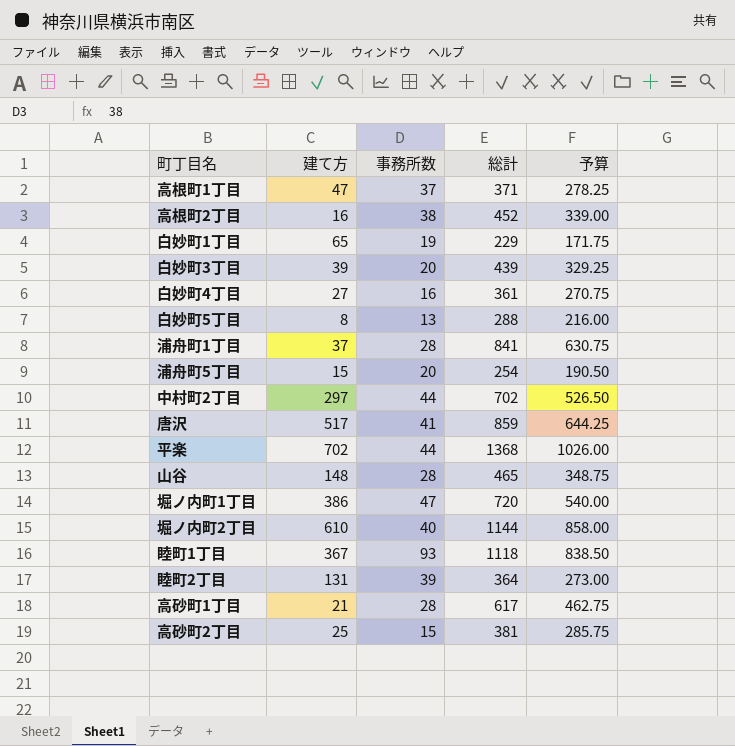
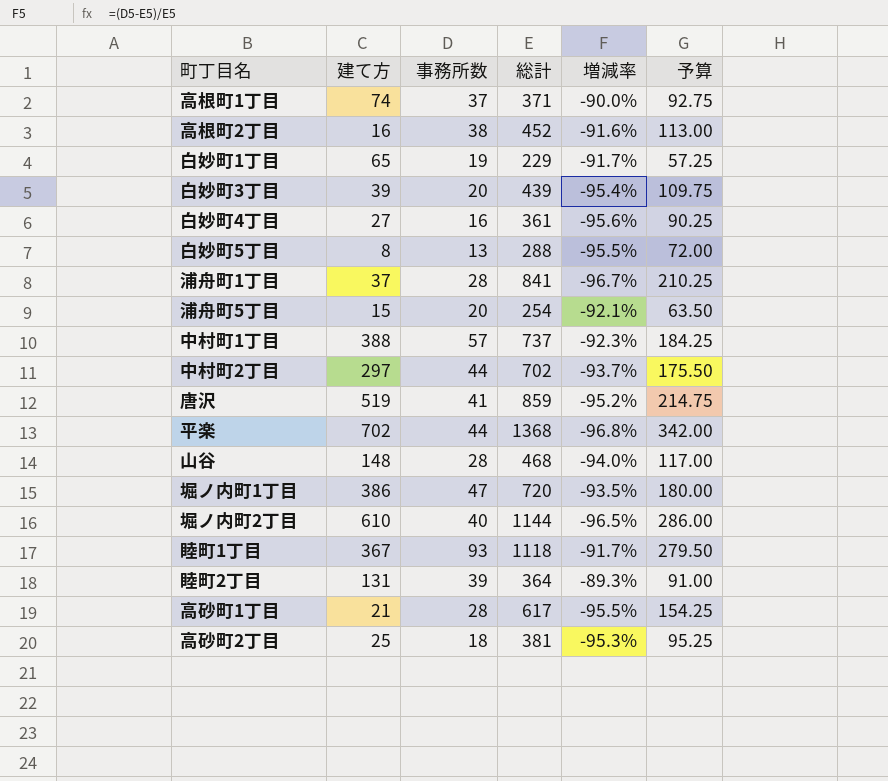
column 増減率 | formula: none -> ([事務所数] - [総計]) / [総計]
column 予算 | formula: [総計] * 0.75 -> [総計] * 0.25
高根町1丁目 | 建て方: 47 -> 74
row 中村町1丁目: none -> 388 | 57 | 737 | -92.3% | 184.25
唐沢 | 建て方: 517 -> 519
山谷 | 総計: 465 -> 468
高砂町2丁目 | 事務所数: 15 -> 18

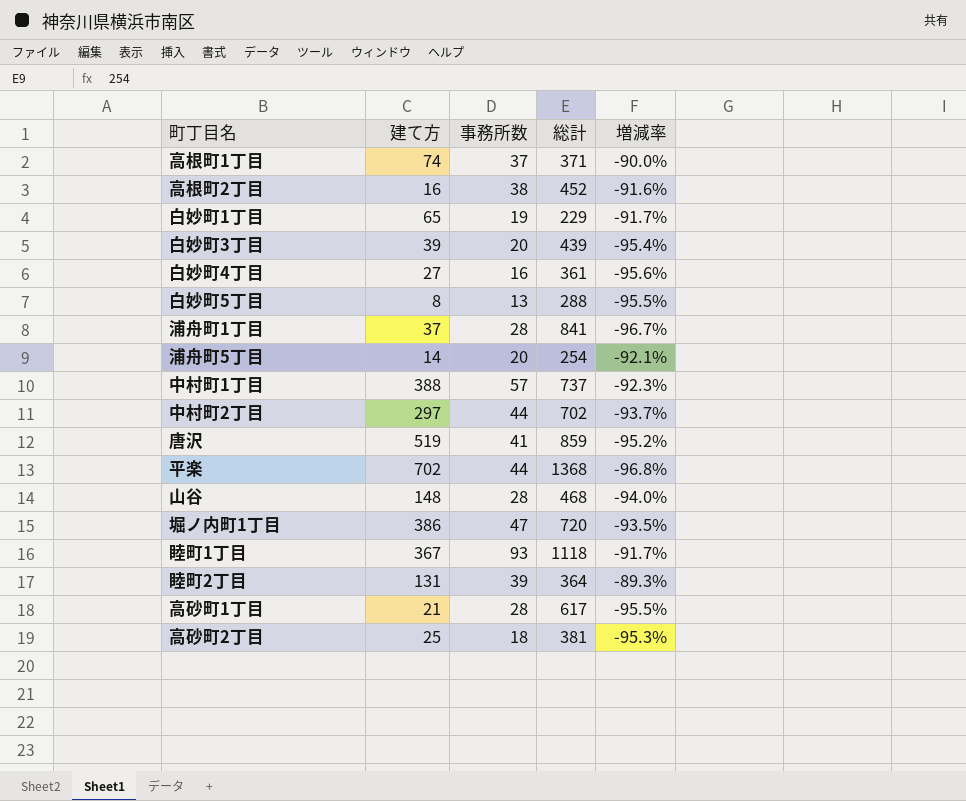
column 予算 | formula: [総計] * 0.25 -> none
row 堀ノ内町2丁目: 610 | 40 | 1144 | -96.5% | 286.00 -> none
浦舟町5丁目 | 建て方: 15 -> 14

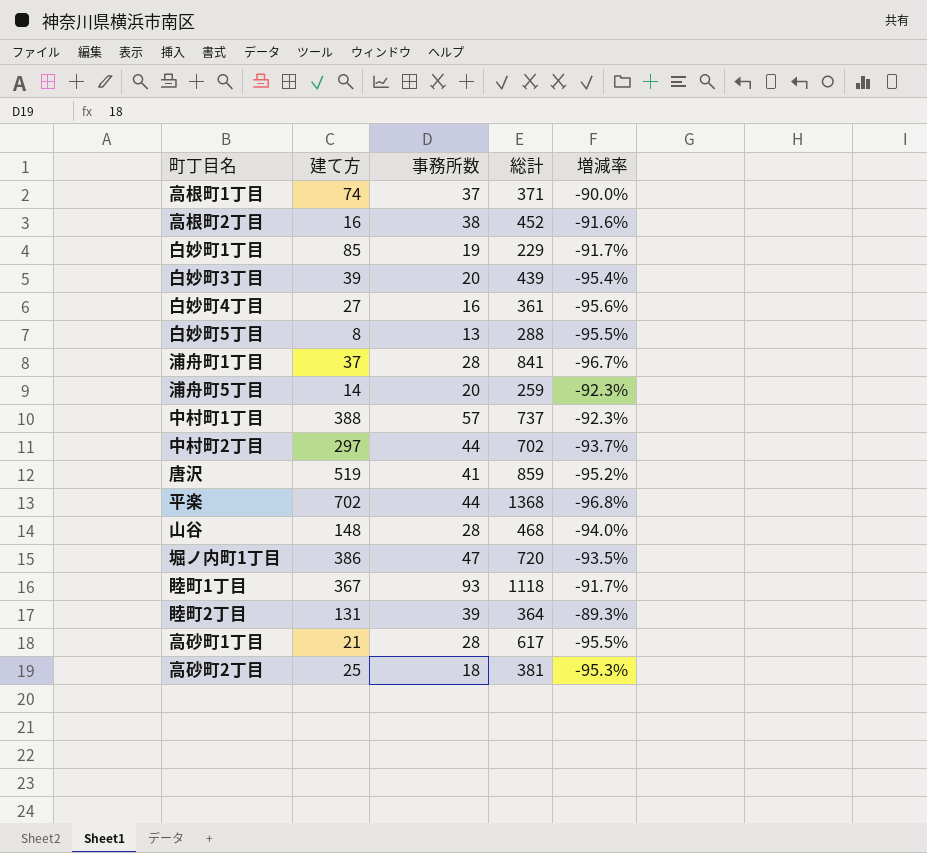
白妙町1丁目 | 建て方: 65 -> 85
浦舟町5丁目 | 総計: 254 -> 259
浦舟町5丁目 | 増減率: -92.1% -> -92.3%

